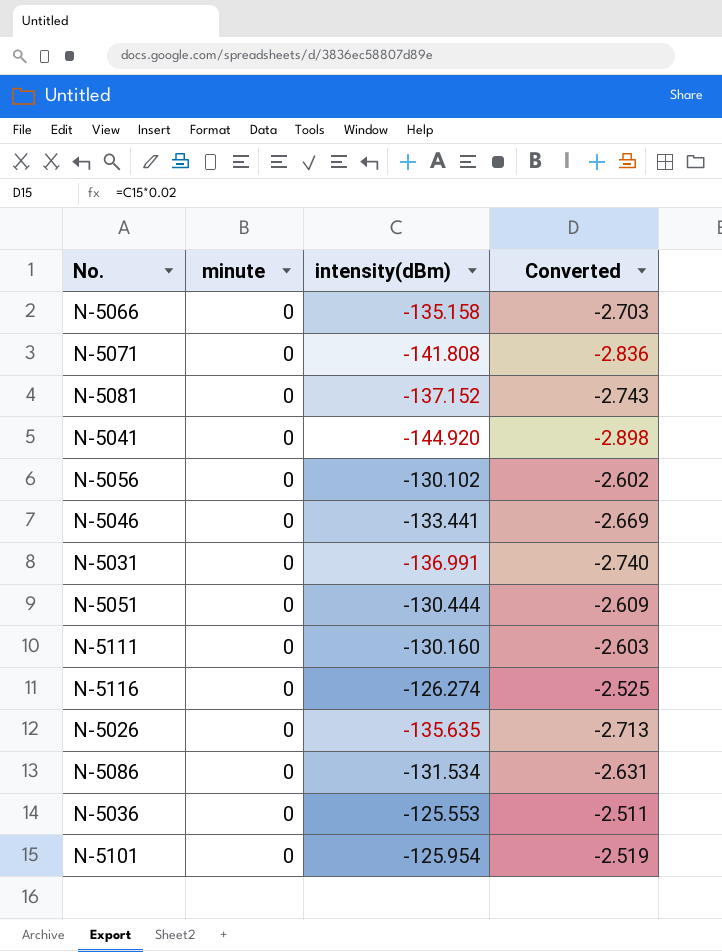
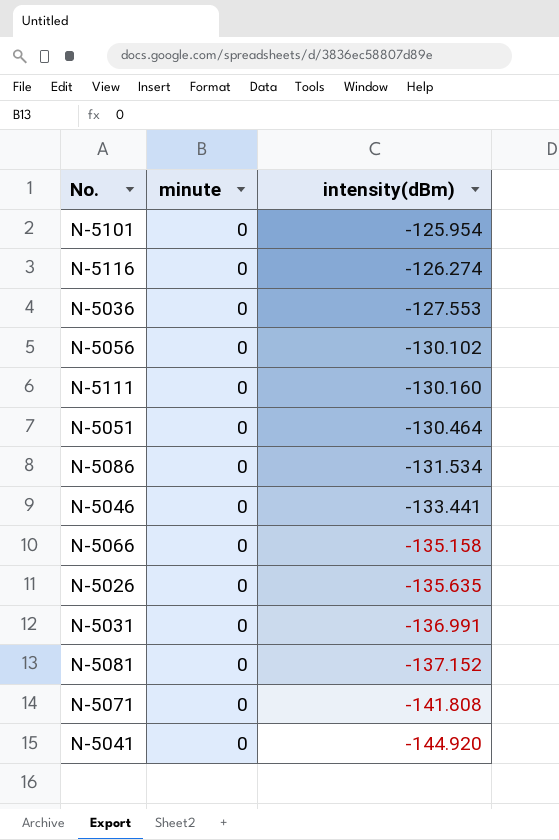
row order: none -> intensity(dBm) descending
column Converted | formula: [intensity(dBm)] * 0.02 -> none
N-5036 | intensity(dBm): -125.553 -> -127.553
N-5051 | intensity(dBm): -130.444 -> -130.464

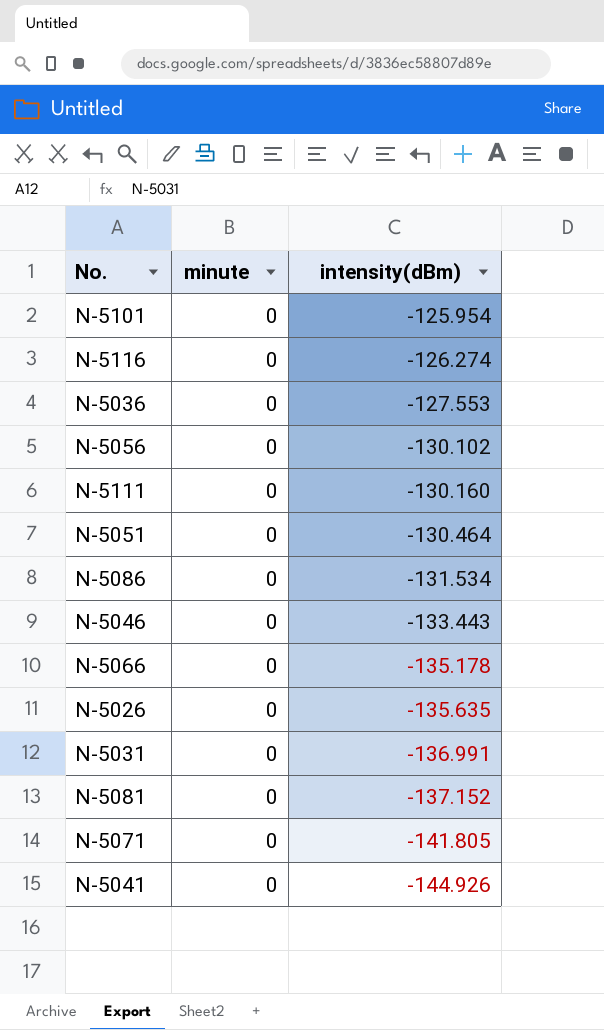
N-5046 | intensity(dBm): -133.441 -> -133.443
N-5066 | intensity(dBm): -135.158 -> -135.178
N-5071 | intensity(dBm): -141.808 -> -141.805
N-5041 | intensity(dBm): -144.920 -> -144.926

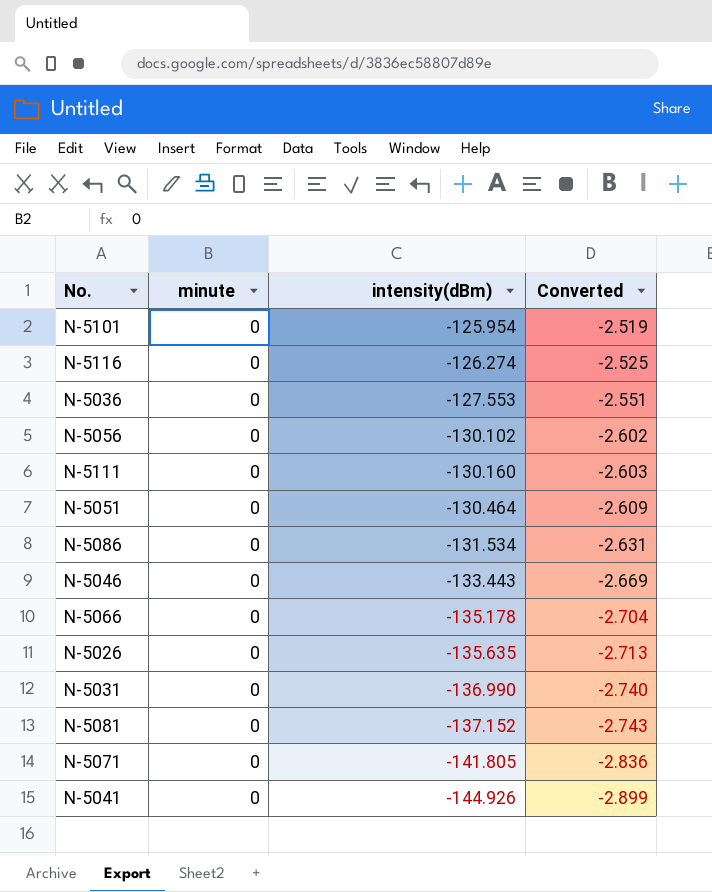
column Converted | formula: none -> [intensity(dBm)] * 0.02
N-5031 | intensity(dBm): -136.991 -> -136.990

